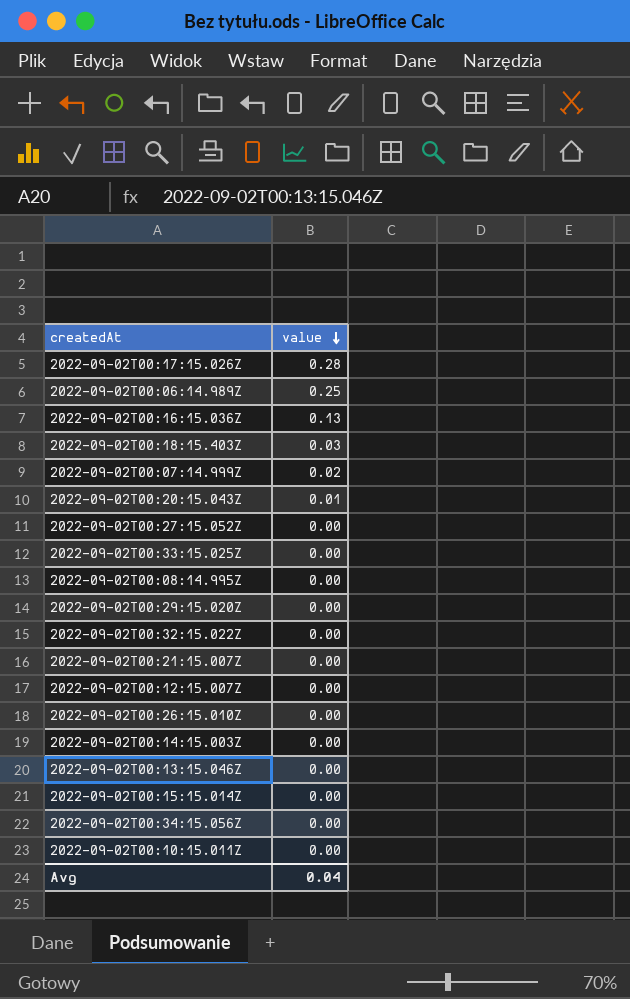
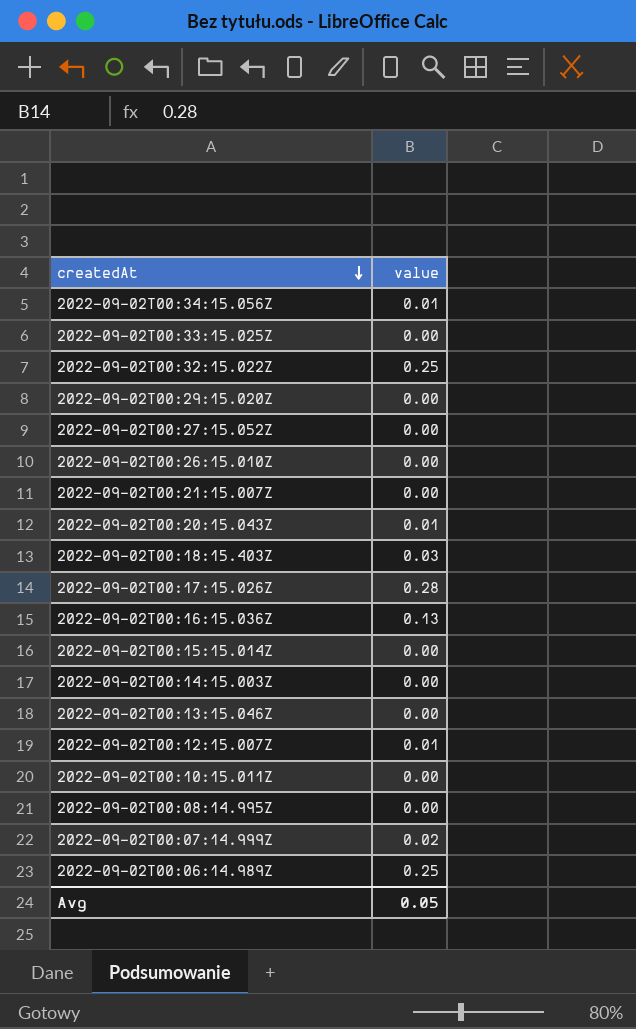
row order: value descending -> createdAt descending
2022-09-02T00:34:15.056Z | value: 0.00 -> 0.01
2022-09-02T00:32:15.022Z | value: 0.00 -> 0.25
2022-09-02T00:12:15.007Z | value: 0.00 -> 0.01
Avg | value: 0.04 -> 0.05

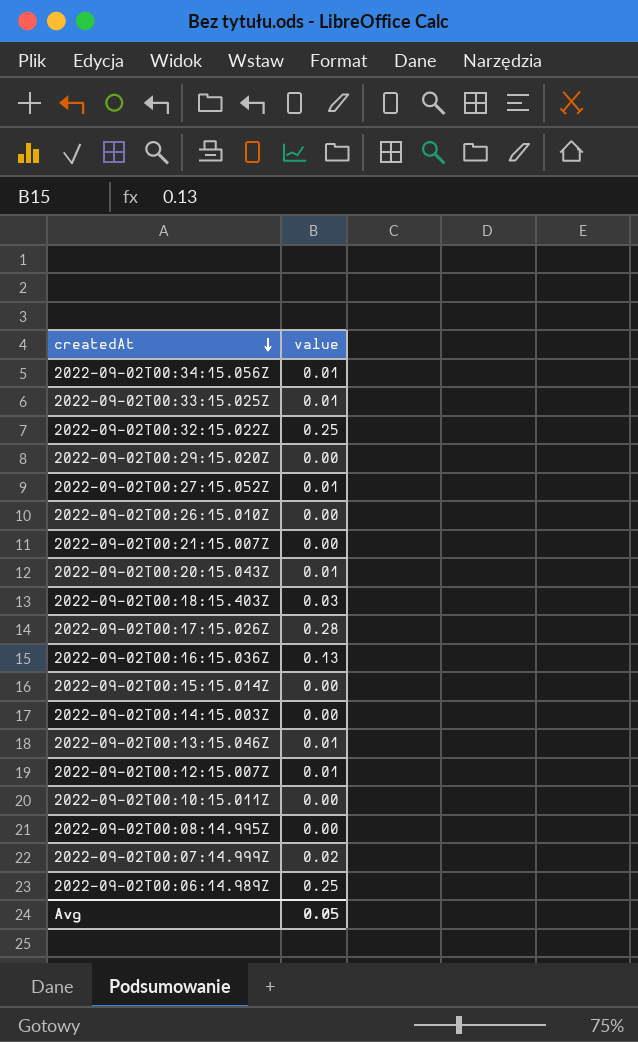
2022-09-02T00:33:15.025Z | value: 0.00 -> 0.01
2022-09-02T00:27:15.052Z | value: 0.00 -> 0.01
2022-09-02T00:13:15.046Z | value: 0.00 -> 0.01

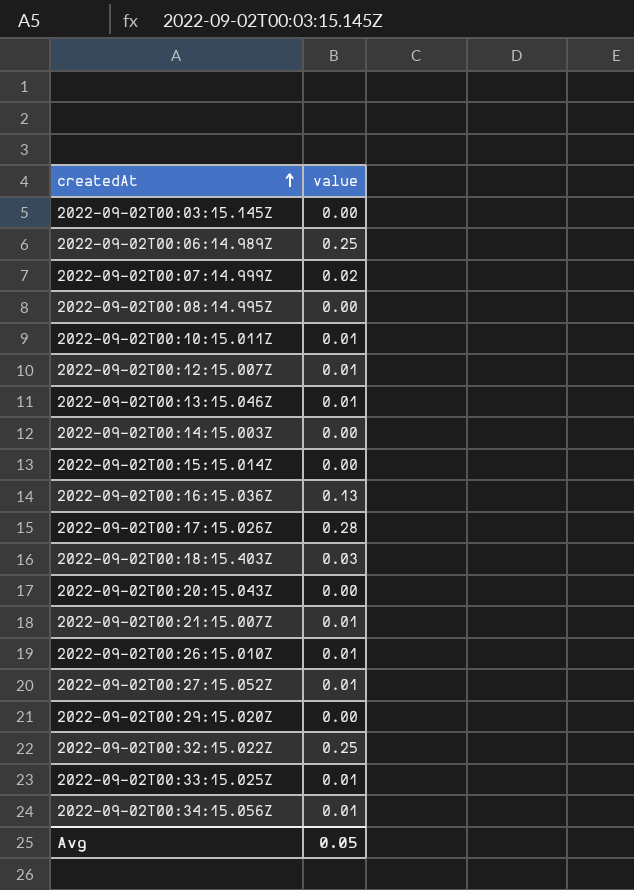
row order: createdAt descending -> createdAt ascending
row 2022-09-02T00:03:15.145Z: none -> 0.00
2022-09-02T00:10:15.011Z | value: 0.00 -> 0.01
2022-09-02T00:20:15.043Z | value: 0.01 -> 0.00
2022-09-02T00:21:15.007Z | value: 0.00 -> 0.01
2022-09-02T00:26:15.010Z | value: 0.00 -> 0.01

